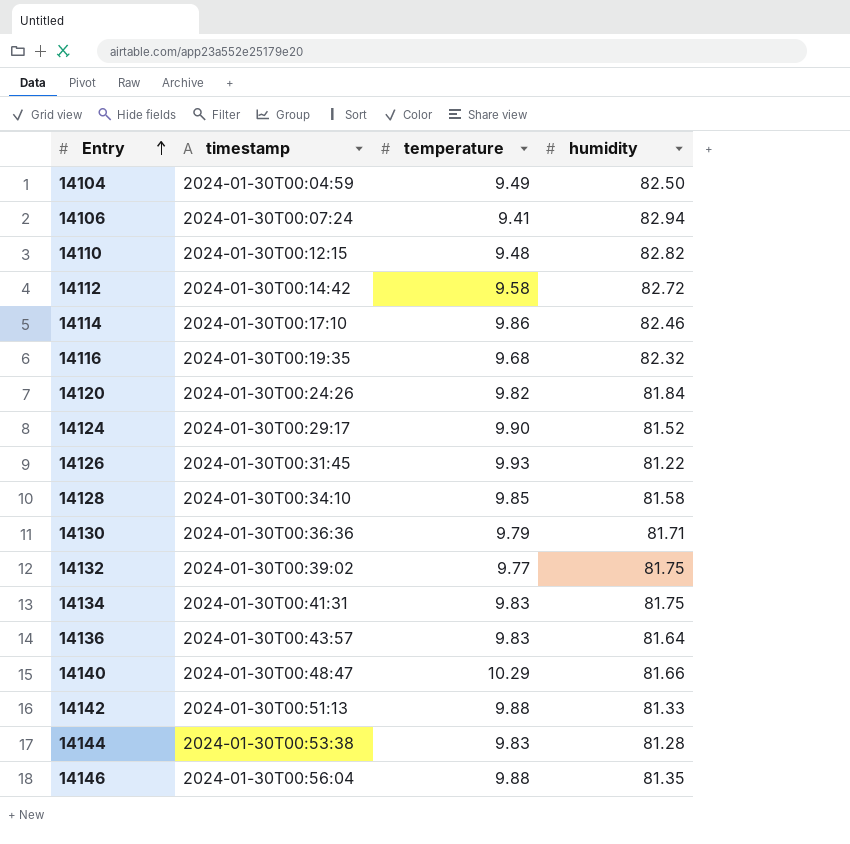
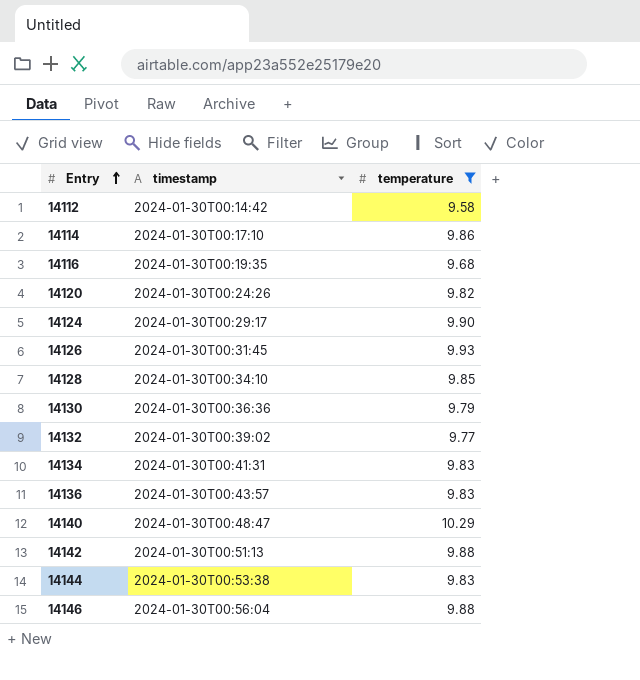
filter: none -> temperature >= 9.58
column humidity | position: 4 -> none

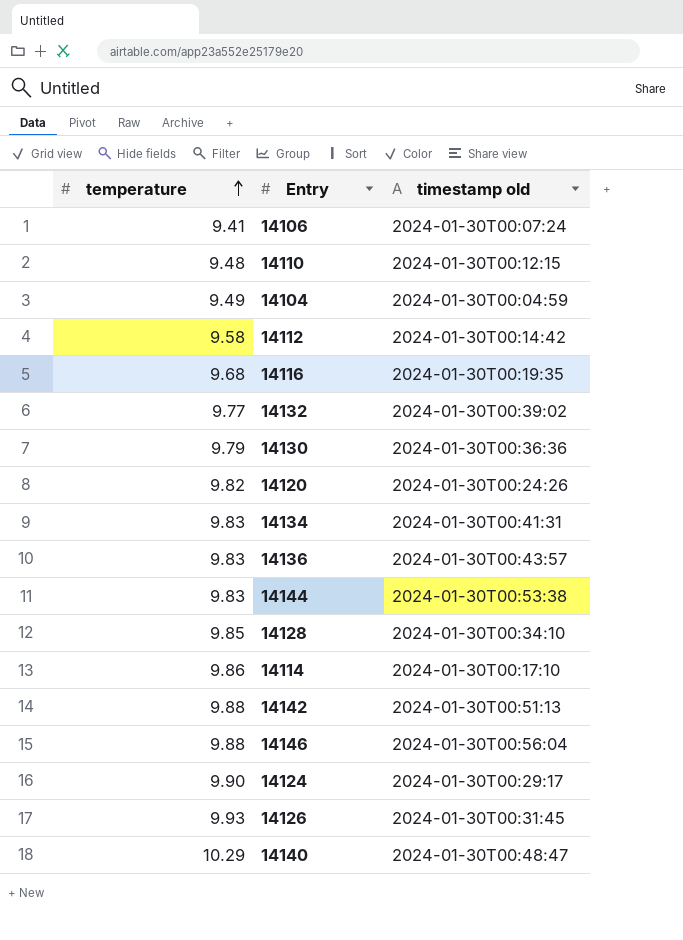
filter: temperature >= 9.58 -> none
row order: Entry ascending -> temperature ascending
column temperature | position: 3 -> 1
column name: timestamp -> timestamp old

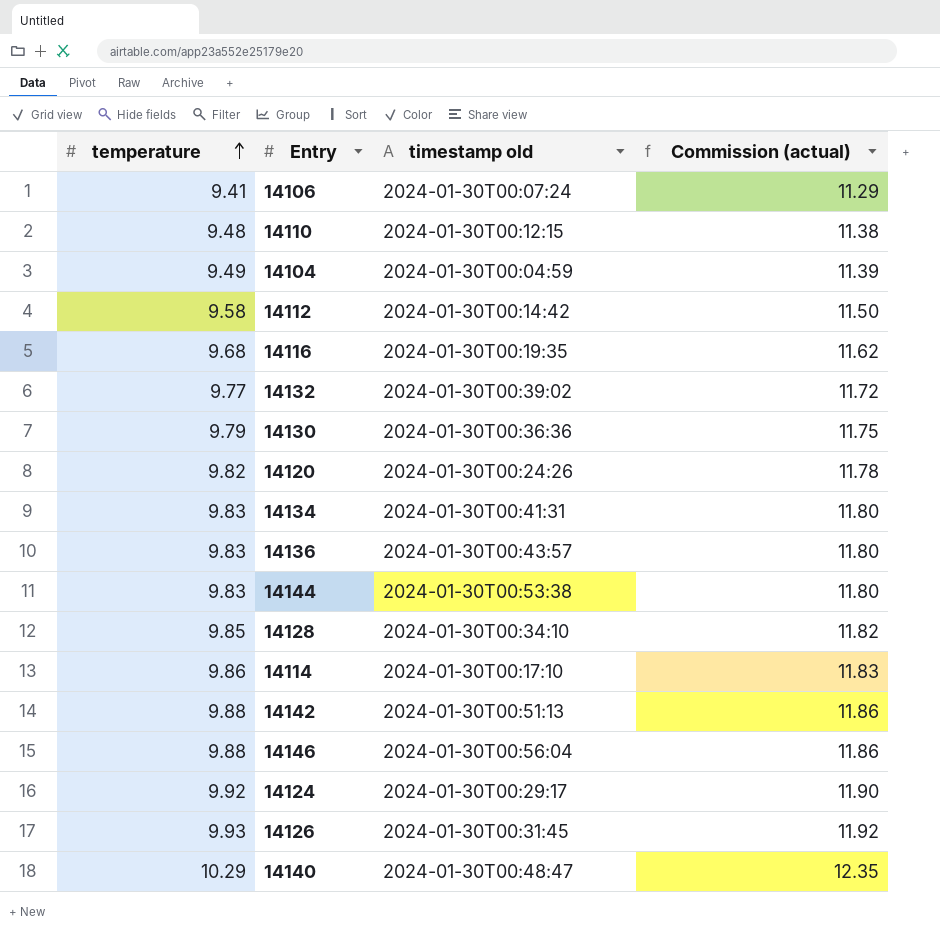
column Commission (actual) | formula: none -> [temperature] * 1.2
14124 | temperature: 9.90 -> 9.92

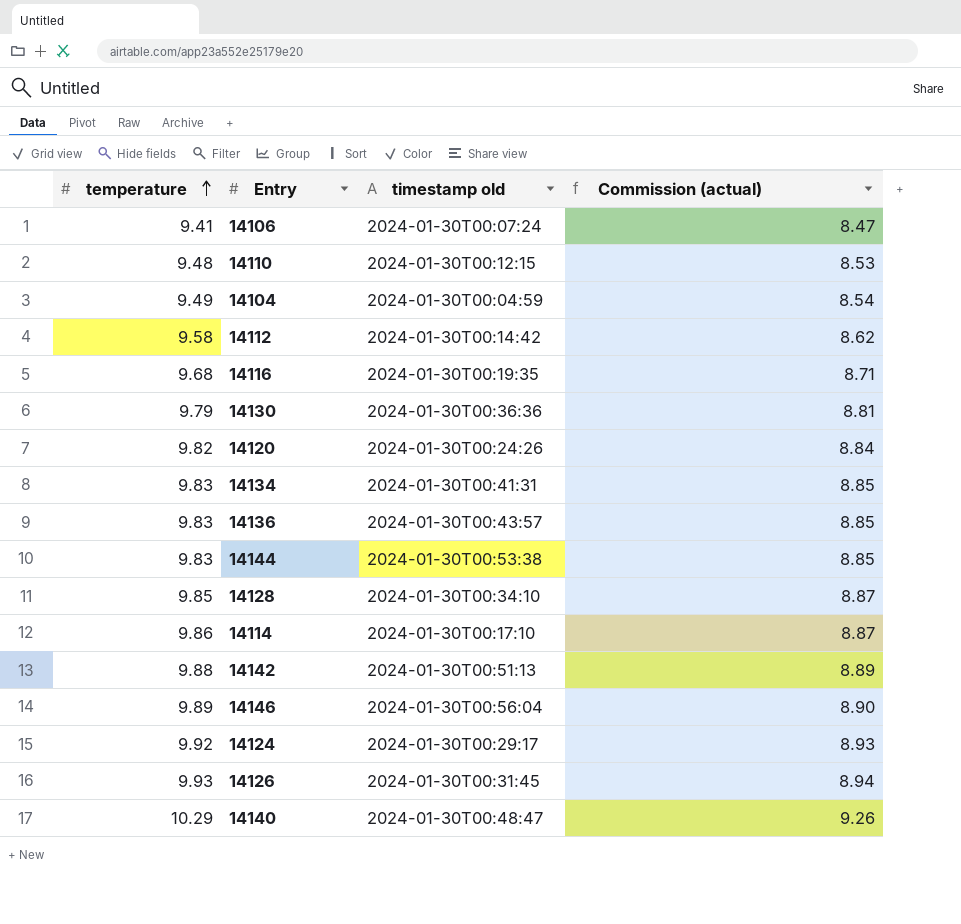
column Commission (actual) | formula: [temperature] * 1.2 -> [temperature] * 0.9
row 14132: 9.77 | 2024-01-30T00:39:02 | 11.72 -> none
14146 | temperature: 9.88 -> 9.89

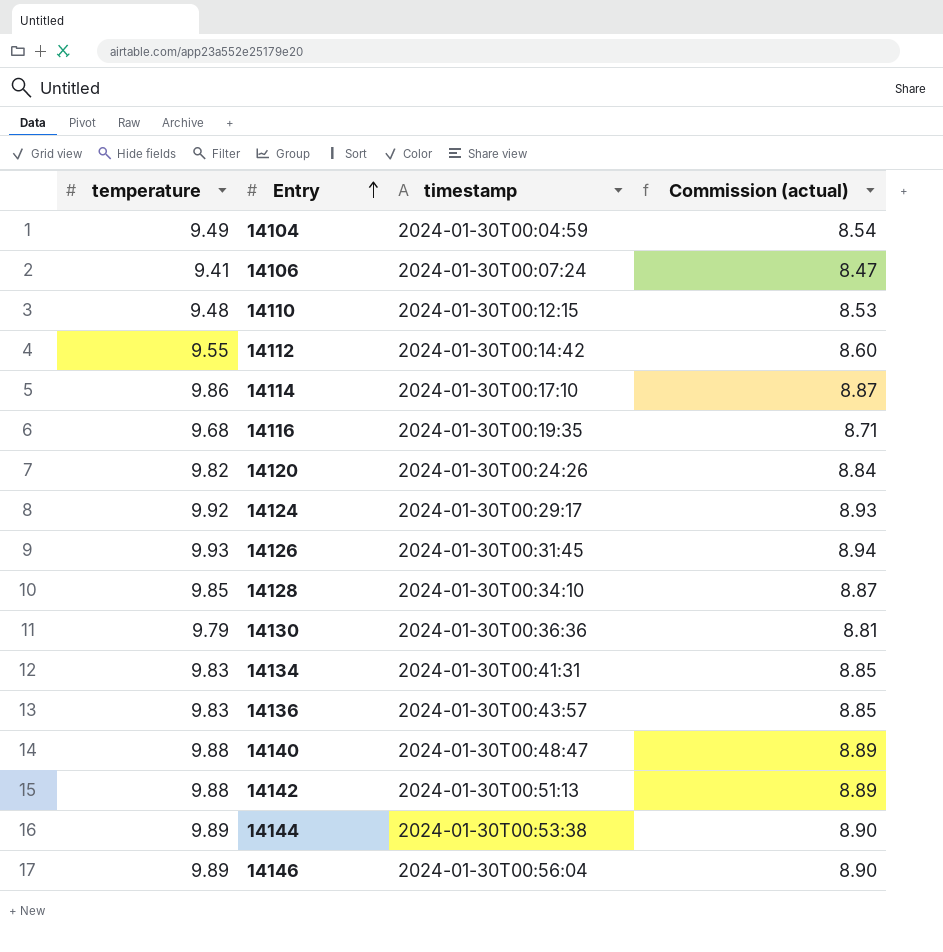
row order: temperature ascending -> Entry ascending
column name: timestamp old -> timestamp
14112 | temperature: 9.58 -> 9.55
14112 | Commission (actual): 8.62 -> 8.60
14140 | temperature: 10.29 -> 9.88
14140 | Commission (actual): 9.26 -> 8.89
14144 | temperature: 9.83 -> 9.89
14144 | Commission (actual): 8.85 -> 8.90

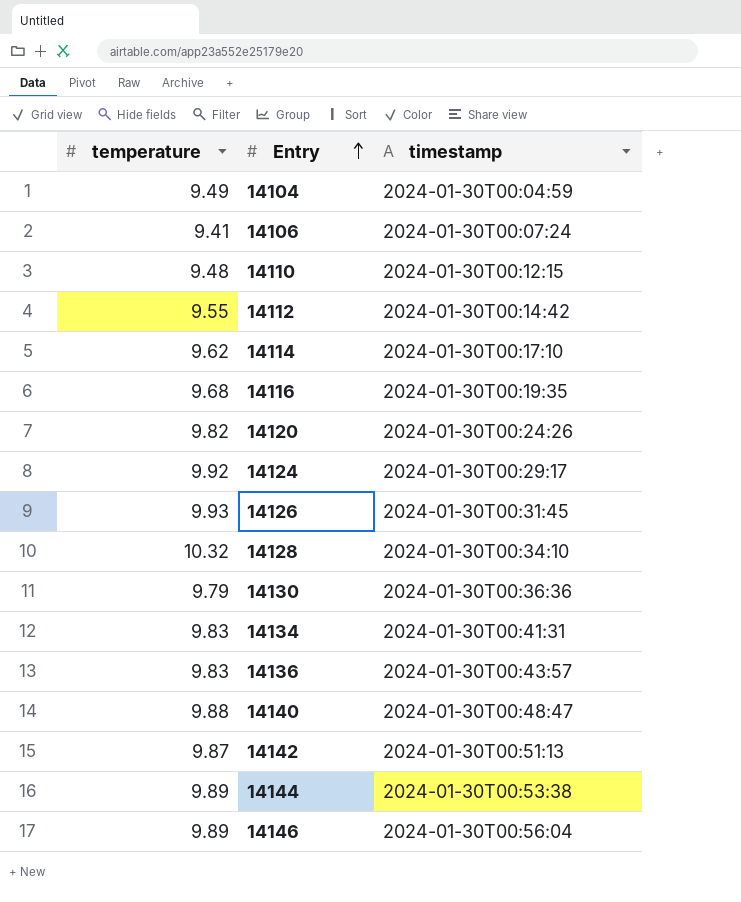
column Commission (actual) | formula: [temperature] * 0.9 -> none
14114 | temperature: 9.86 -> 9.62
14128 | temperature: 9.85 -> 10.32
14142 | temperature: 9.88 -> 9.87

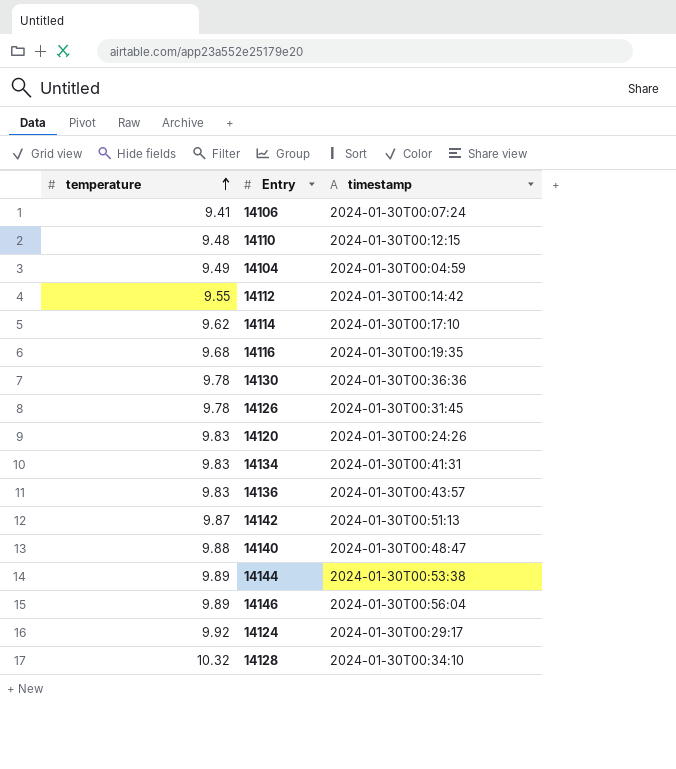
row order: Entry ascending -> temperature ascending
14130 | temperature: 9.79 -> 9.78
14126 | temperature: 9.93 -> 9.78
14120 | temperature: 9.82 -> 9.83

